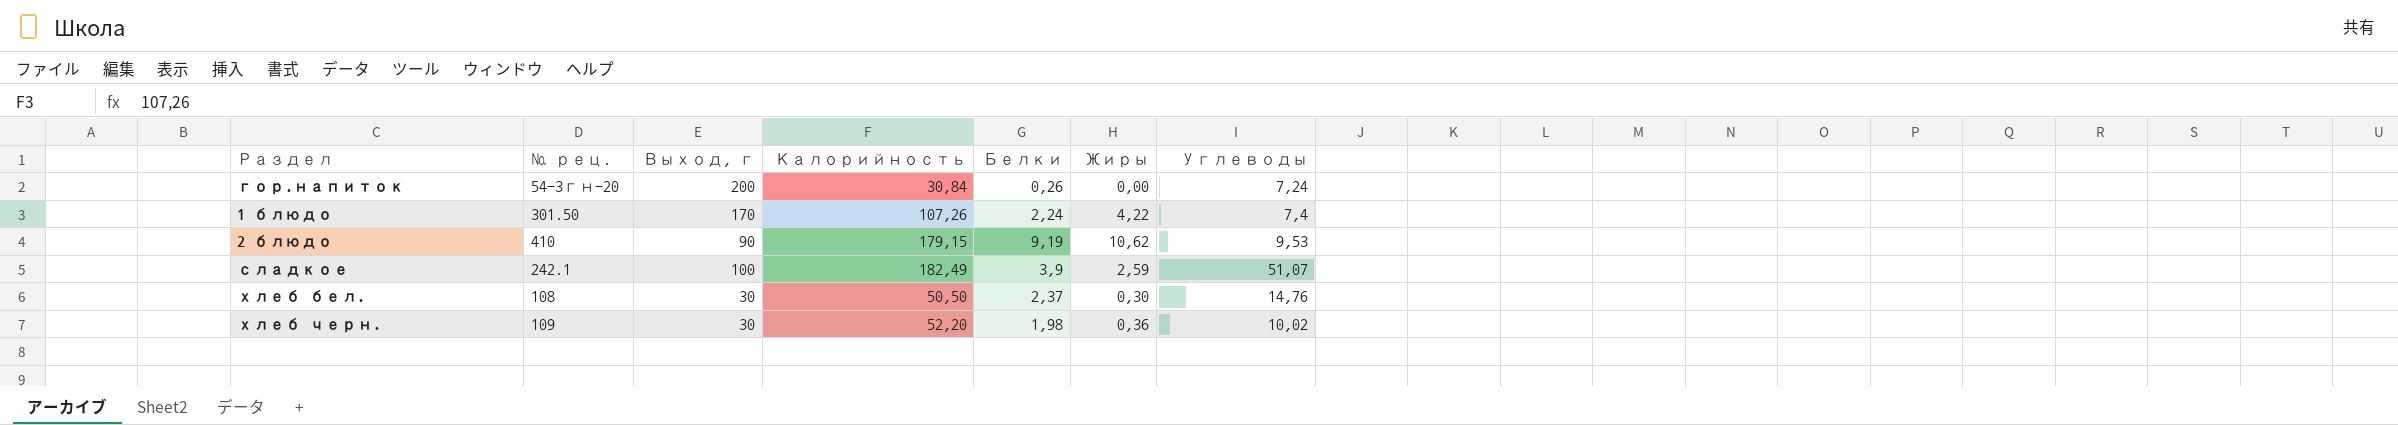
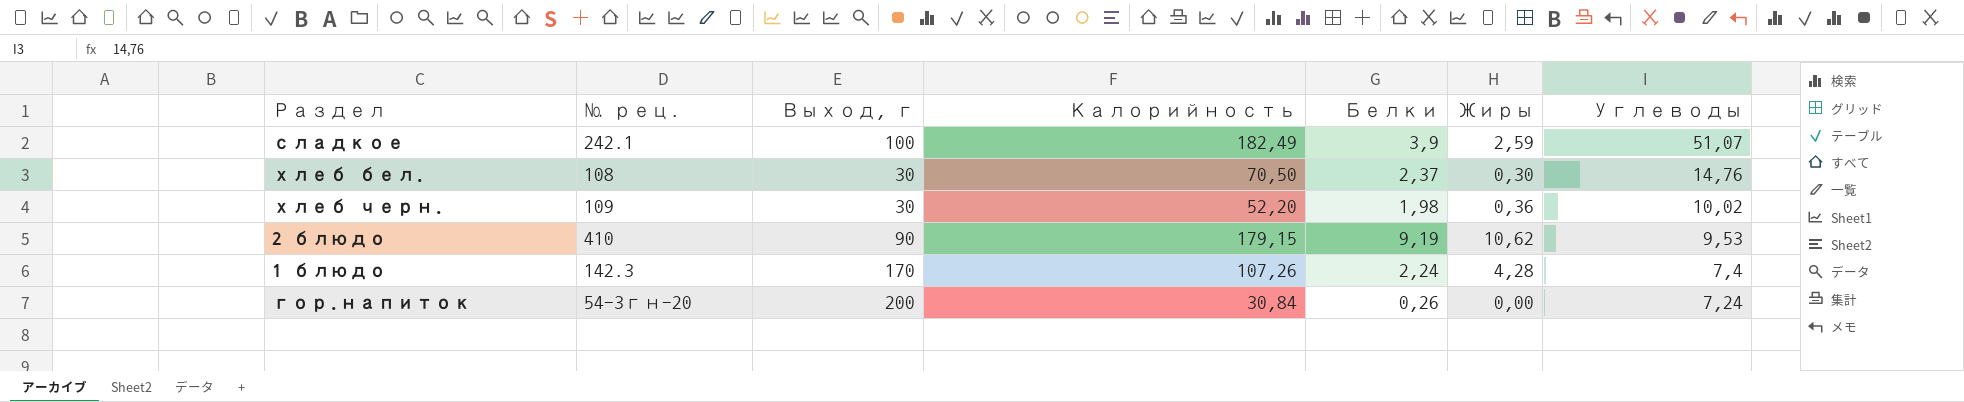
row order: none -> Углеводы descending
хлеб бел. | Калорийность: 50,50 -> 70,50
1 блюдо | № рец.: 301.50 -> 142.3
1 блюдо | Жиры: 4,22 -> 4,28

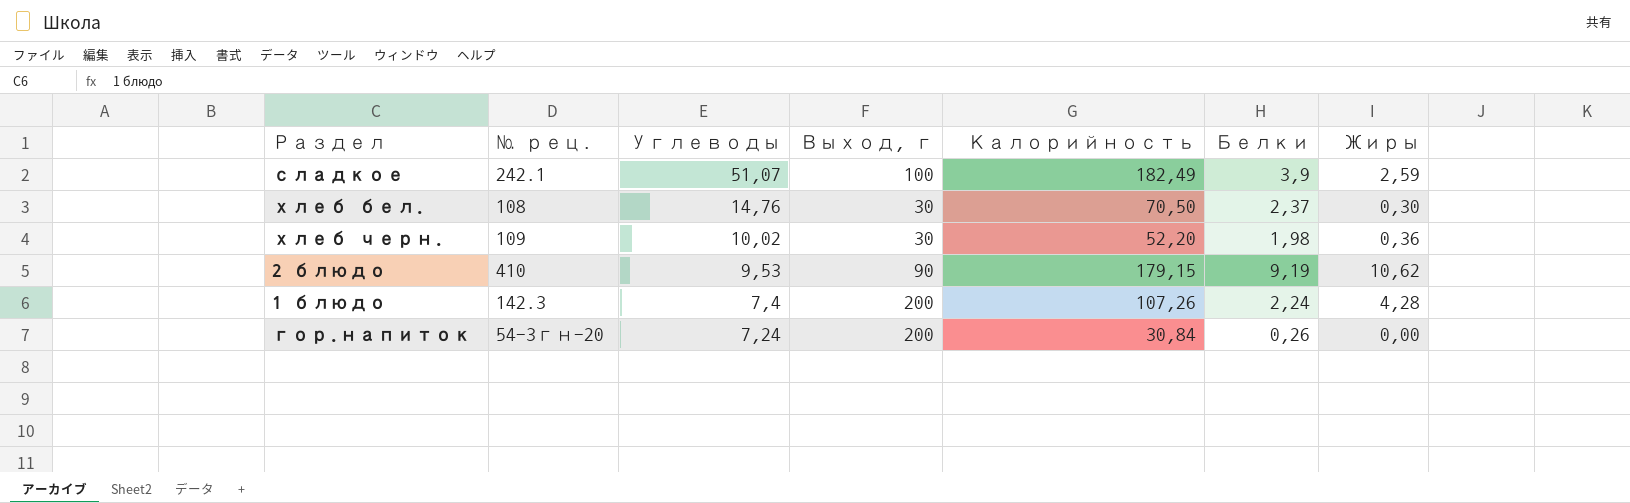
column Углеводы | position: 7 -> 3
1 блюдо | Выход, г: 170 -> 200

